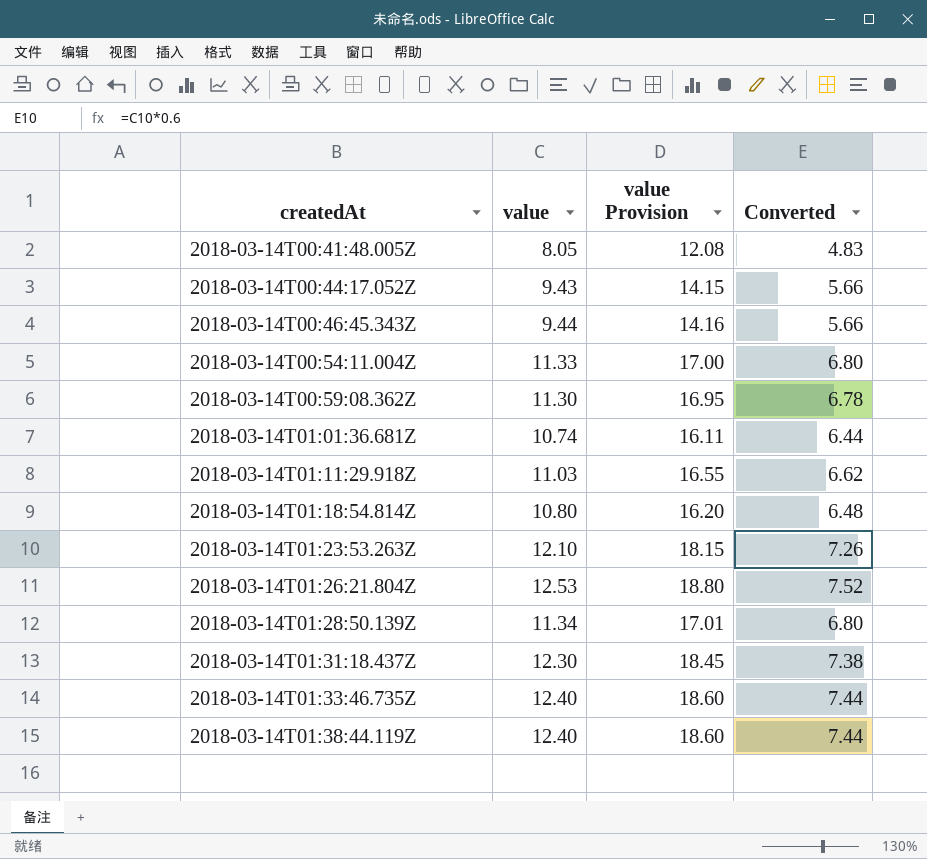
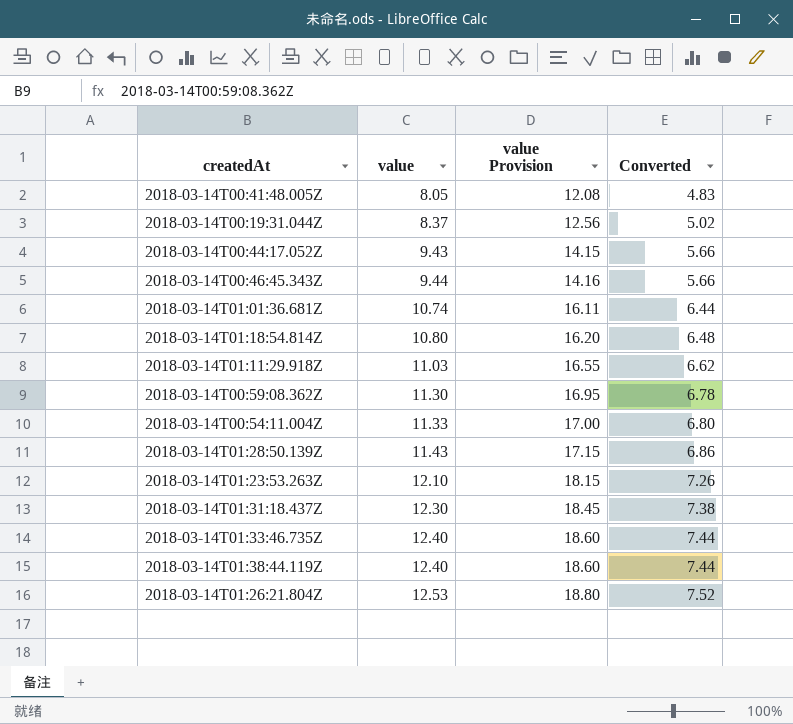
row order: createdAt ascending -> value ascending
row 2018-03-14T00:19:31.044Z: none -> 8.37 | 12.56 | 5.02
2018-03-14T01:28:50.139Z | value: 11.34 -> 11.43
2018-03-14T01:28:50.139Z | value Provision: 17.01 -> 17.15
2018-03-14T01:28:50.139Z | Converted: 6.80 -> 6.86

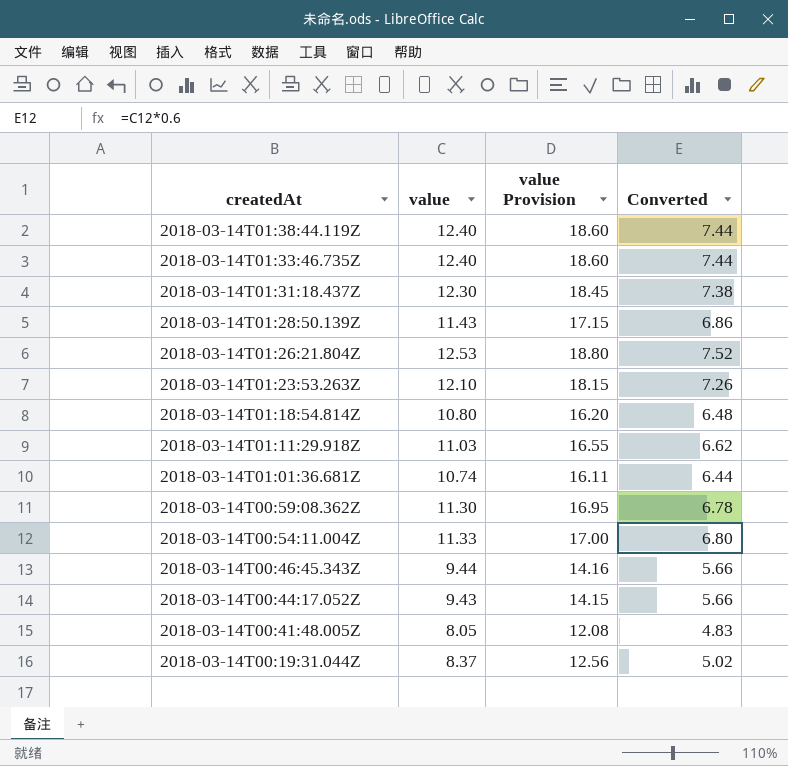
row order: value ascending -> createdAt descending

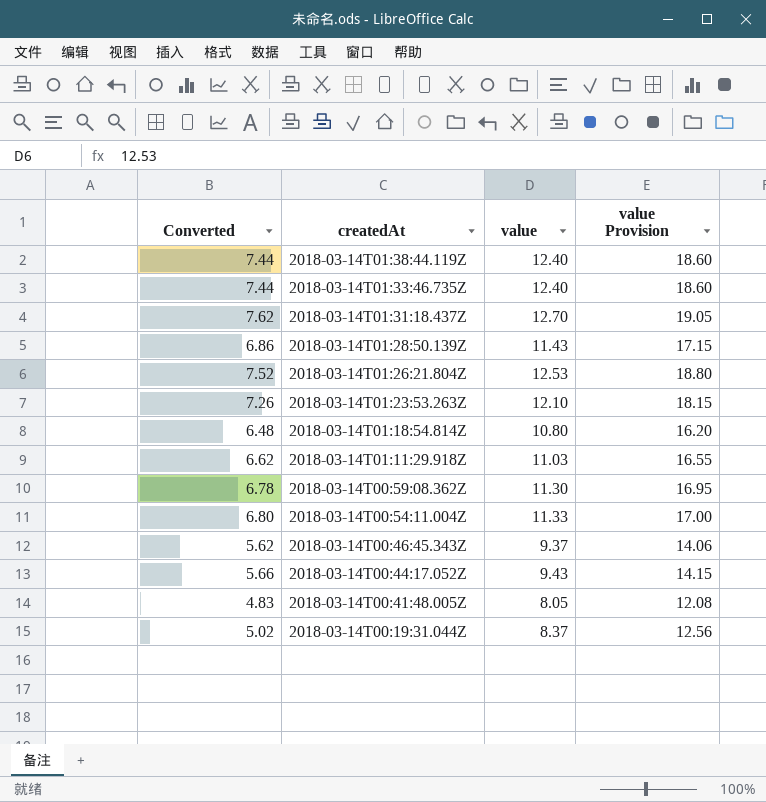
column Converted | position: 4 -> 1
row 2018-03-14T01:01:36.681Z: 10.74 | 16.11 | 6.44 -> none
2018-03-14T01:31:18.437Z | Converted: 7.38 -> 7.62
2018-03-14T01:31:18.437Z | value: 12.30 -> 12.70
2018-03-14T01:31:18.437Z | value Provision: 18.45 -> 19.05
2018-03-14T00:46:45.343Z | Converted: 5.66 -> 5.62
2018-03-14T00:46:45.343Z | value: 9.44 -> 9.37
2018-03-14T00:46:45.343Z | value Provision: 14.16 -> 14.06

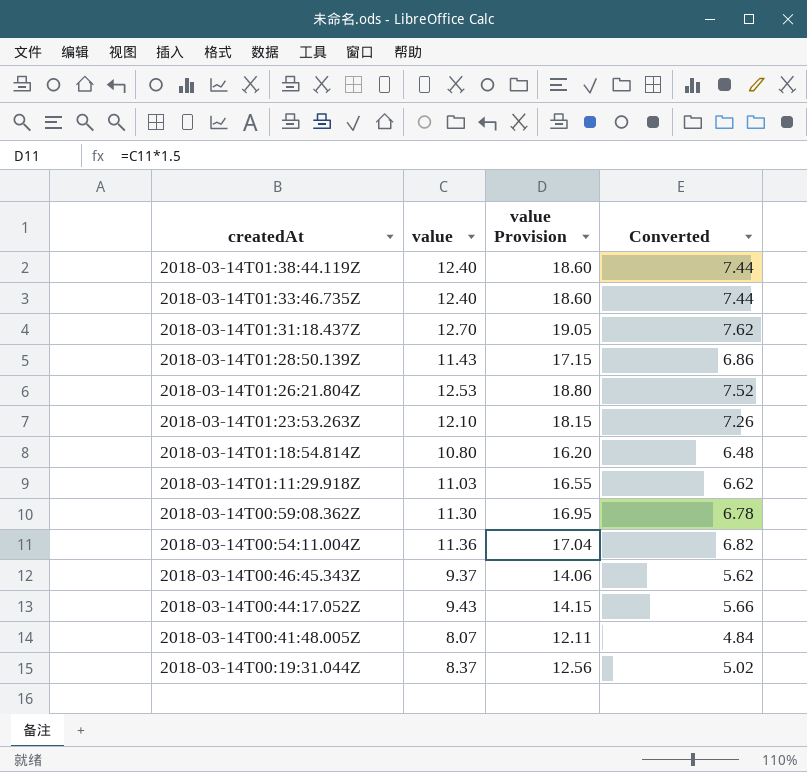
column Converted | position: 1 -> 4
2018-03-14T00:54:11.004Z | value: 11.33 -> 11.36
2018-03-14T00:54:11.004Z | value Provision: 17.00 -> 17.04
2018-03-14T00:54:11.004Z | Converted: 6.80 -> 6.82
2018-03-14T00:41:48.005Z | value: 8.05 -> 8.07
2018-03-14T00:41:48.005Z | value Provision: 12.08 -> 12.11
2018-03-14T00:41:48.005Z | Converted: 4.83 -> 4.84

